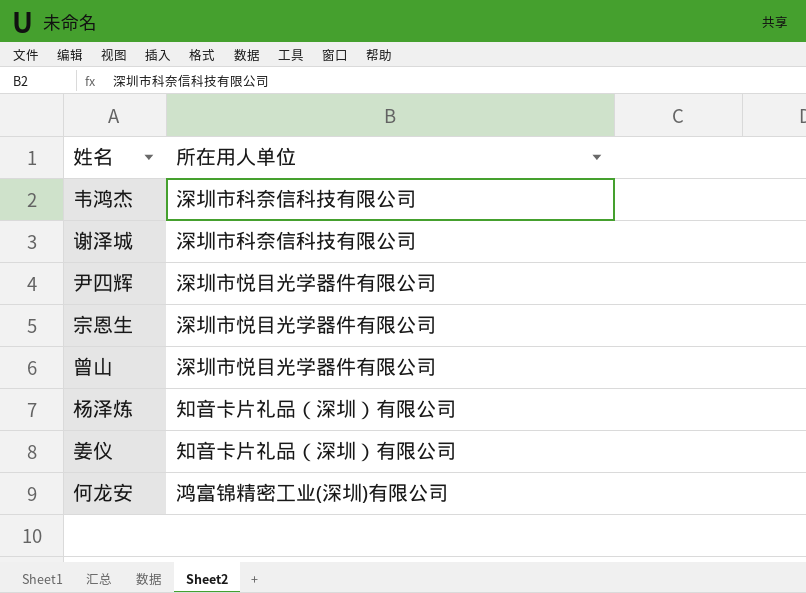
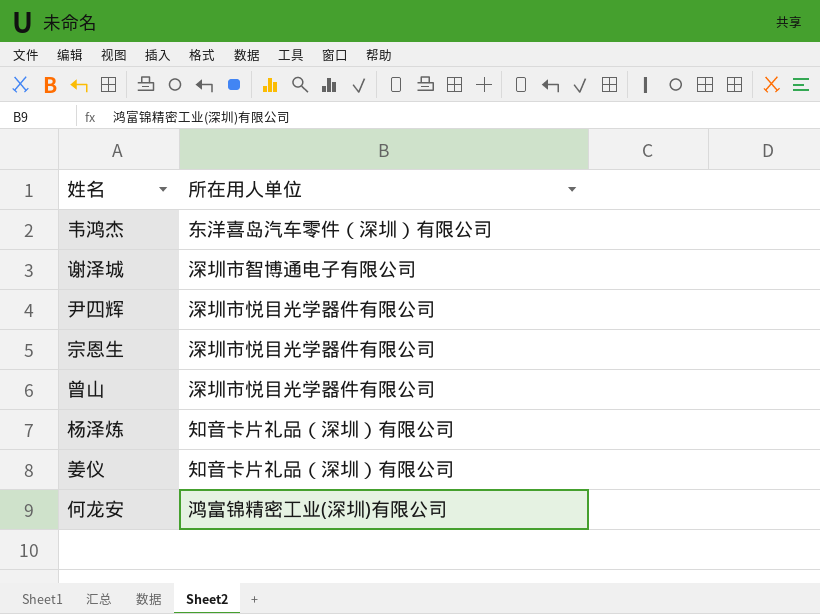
韦鸿杰 | 所在用人单位: 深圳市科奈信科技有限公司 -> 东洋喜岛汽车零件（深圳）有限公司
谢泽城 | 所在用人单位: 深圳市科奈信科技有限公司 -> 深圳市智博通电子有限公司

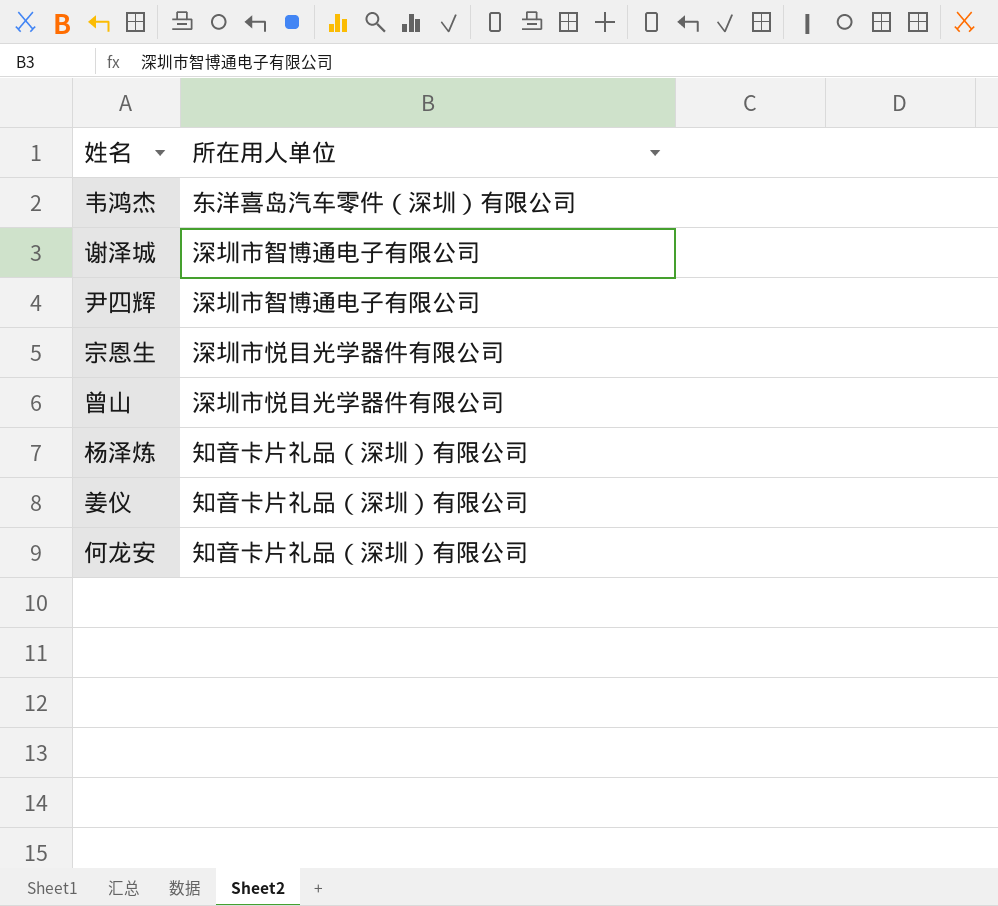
尹四辉 | 所在用人单位: 深圳市悦目光学器件有限公司 -> 深圳市智博通电子有限公司
何龙安 | 所在用人单位: 鸿富锦精密工业(深圳)有限公司 -> 知音卡片礼品（深圳）有限公司

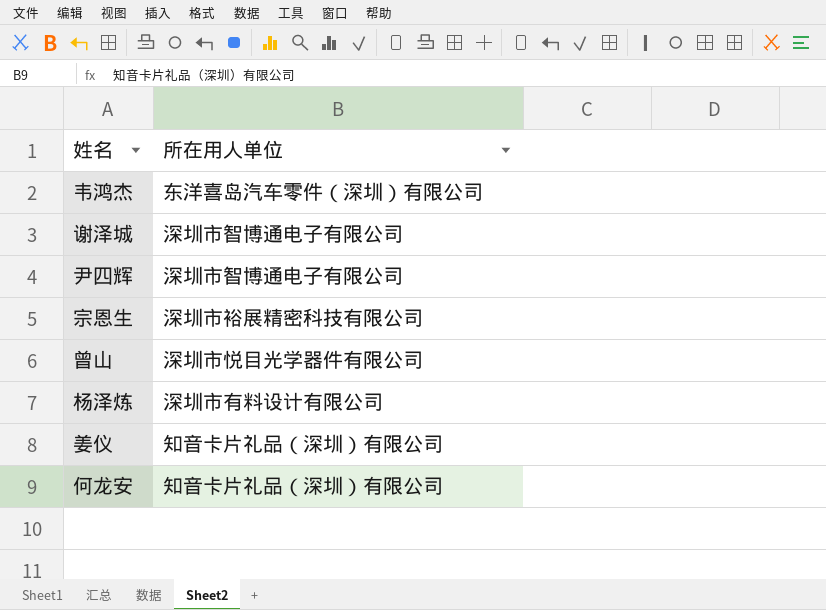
宗恩生 | 所在用人单位: 深圳市悦目光学器件有限公司 -> 深圳市裕展精密科技有限公司
杨泽炼 | 所在用人单位: 知音卡片礼品（深圳）有限公司 -> 深圳市有料设计有限公司

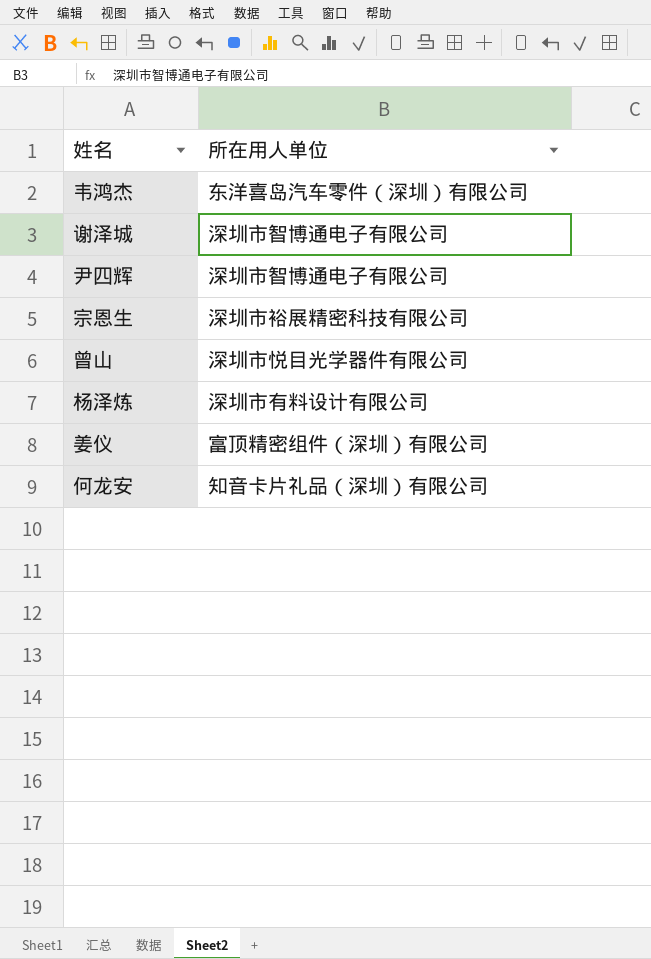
姜仪 | 所在用人单位: 知音卡片礼品（深圳）有限公司 -> 富顶精密组件（深圳）有限公司

